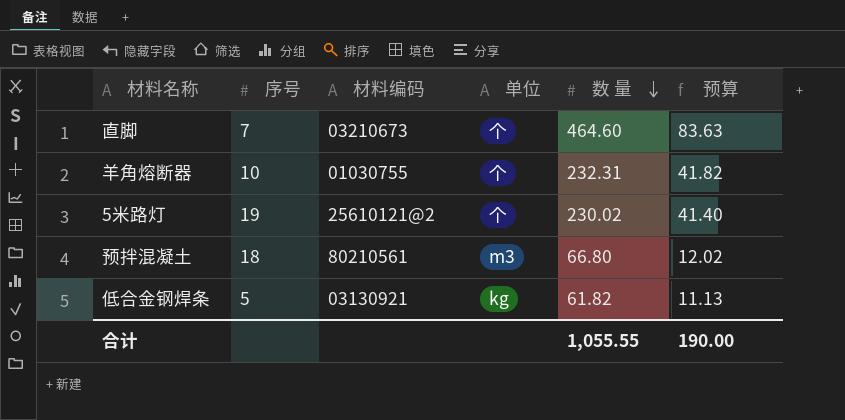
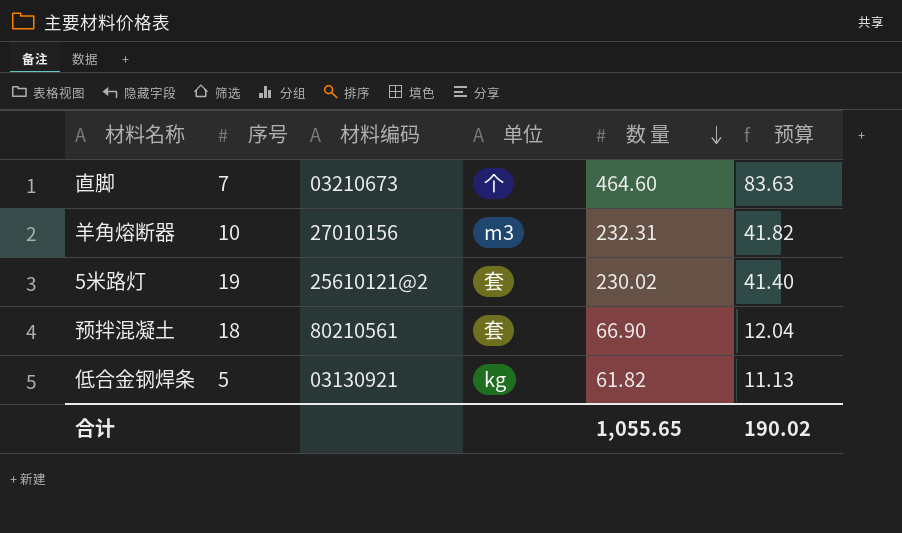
羊角熔断器 | 材料编码: 01030755 -> 27010156
羊角熔断器 | 单位: 个 -> m3
5米路灯 | 单位: 个 -> 套
预拌混凝土 | 单位: m3 -> 套
预拌混凝土 | 数 量: 66.80 -> 66.90
预拌混凝土 | 预算: 12.02 -> 12.04
合计 | 数 量: 1,055.55 -> 1,055.65
合计 | 预算: 190.00 -> 190.02

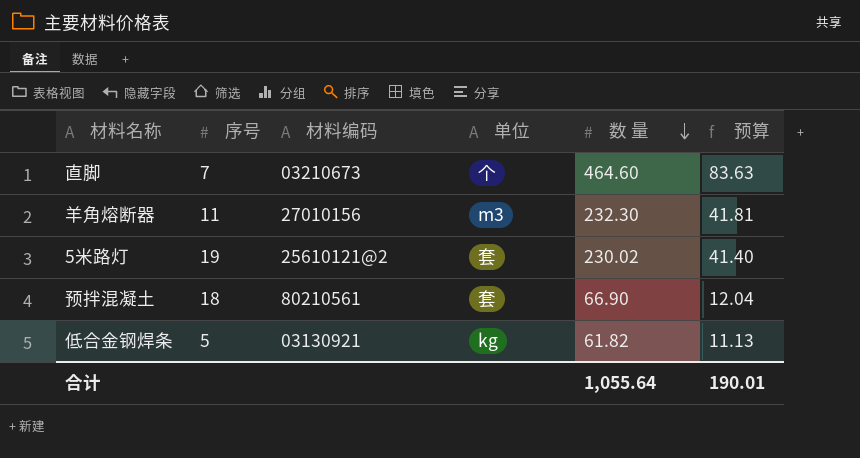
羊角熔断器 | 序号: 10 -> 11
羊角熔断器 | 数 量: 232.31 -> 232.30
羊角熔断器 | 预算: 41.82 -> 41.81
合计 | 数 量: 1,055.65 -> 1,055.64
合计 | 预算: 190.02 -> 190.01

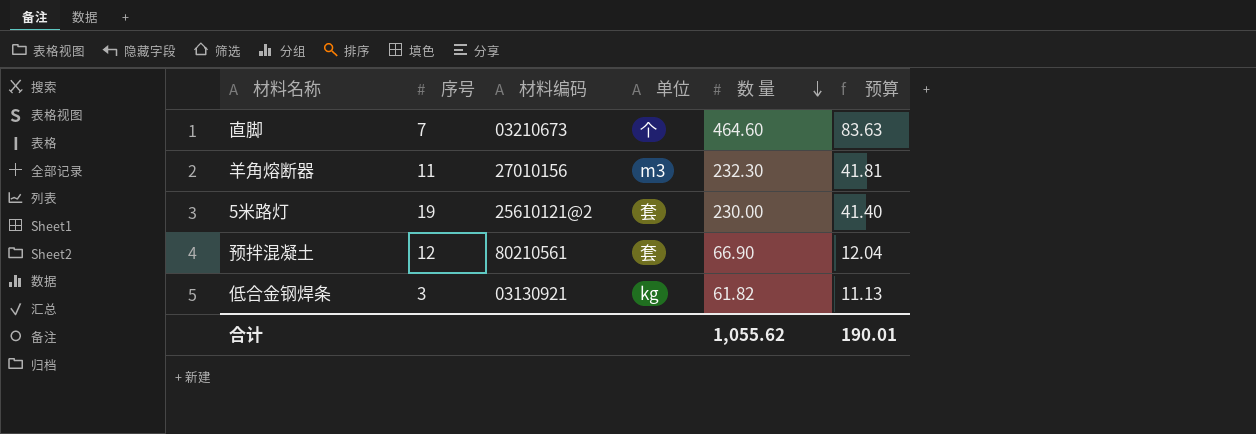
5米路灯 | 数 量: 230.02 -> 230.00
预拌混凝土 | 序号: 18 -> 12
低合金钢焊条 | 序号: 5 -> 3
合计 | 数 量: 1,055.64 -> 1,055.62

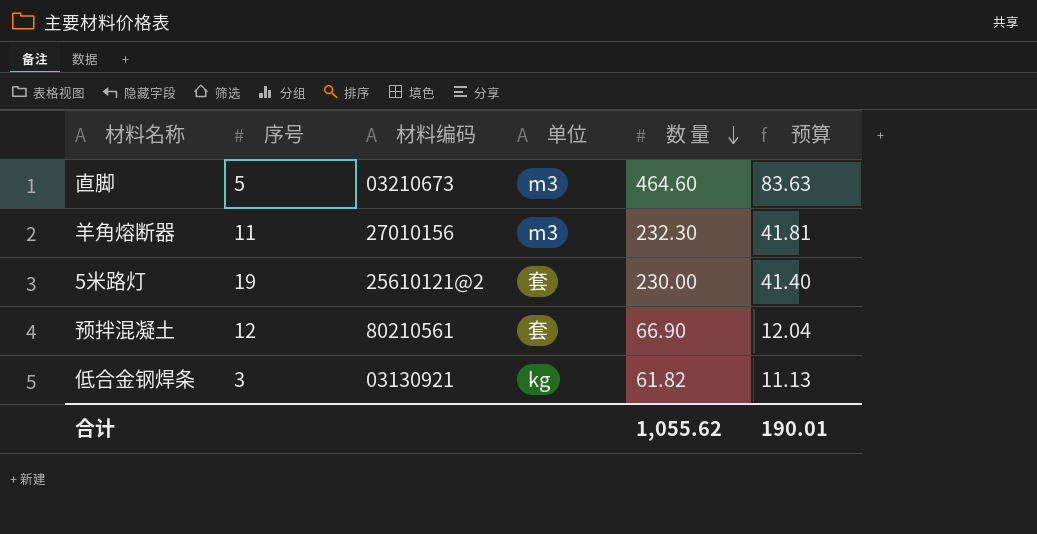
直脚 | 序号: 7 -> 5
直脚 | 单位: 个 -> m3

